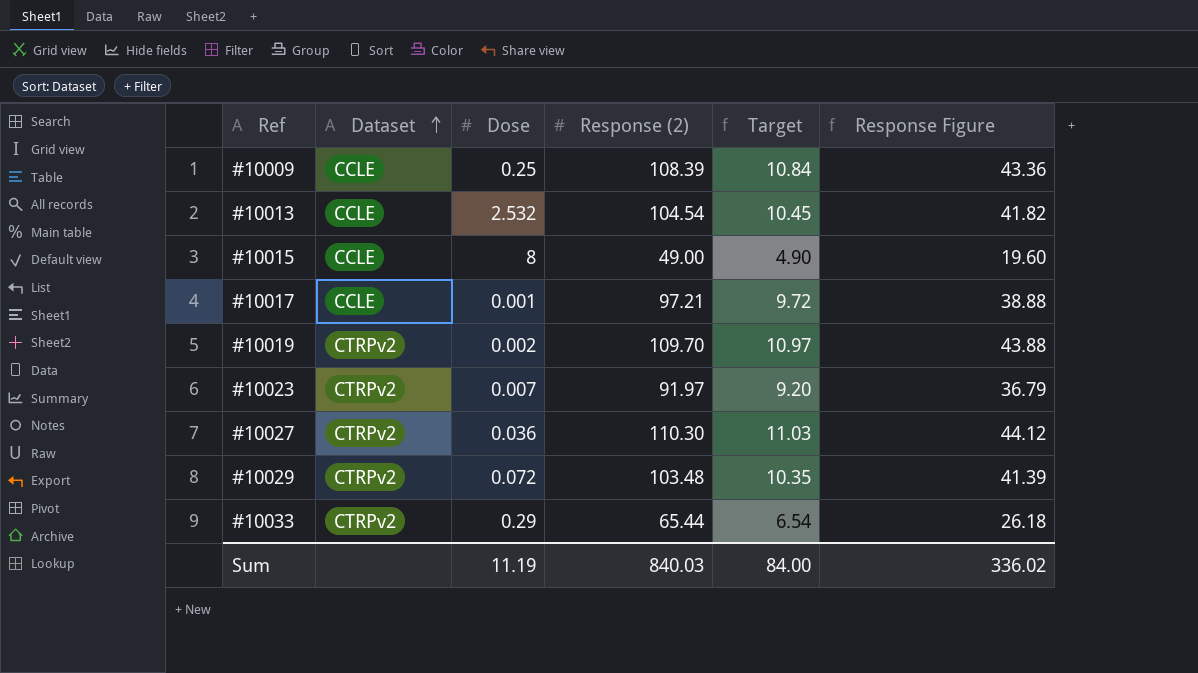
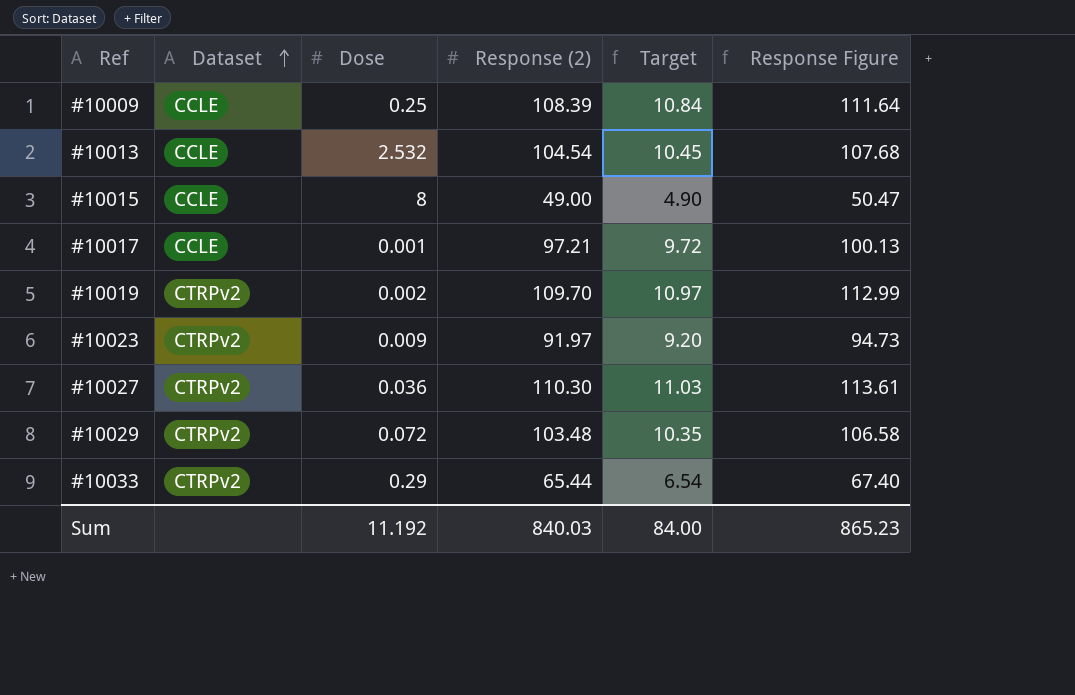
column Response Figure | formula: [Response (2)] * 0.4 -> [Response (2)] * 1.03
#10023 | Dose: 0.007 -> 0.009
Sum | Dose: 11.19 -> 11.192
Sum | Response Figure: 336.02 -> 865.23

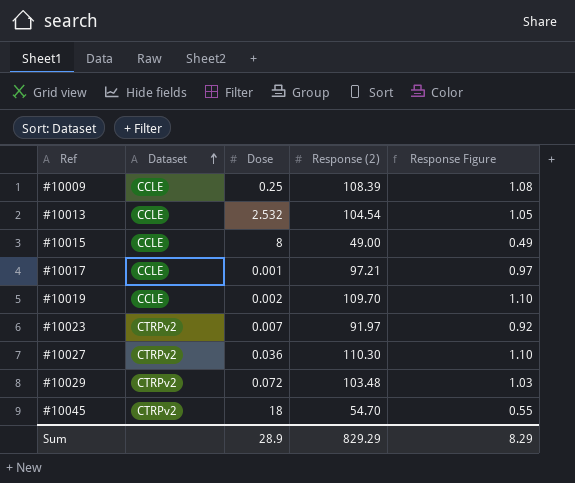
column Target | formula: [Response (2)] * 0.1 -> none
column Response Figure | formula: [Response (2)] * 1.03 -> [Response (2)] * 0.01
row #10033: CTRPv2 | 0.29 | 65.44 | 6.54 | 67.40 -> none
#10019 | Dataset: CTRPv2 -> CCLE
#10023 | Dose: 0.009 -> 0.007
row #10045: none -> CTRPv2 | 18 | 54.70 | 0.55
Sum | Dose: 11.192 -> 28.9
Sum | Response (2): 840.03 -> 829.29
Sum | Response Figure: 865.23 -> 8.29

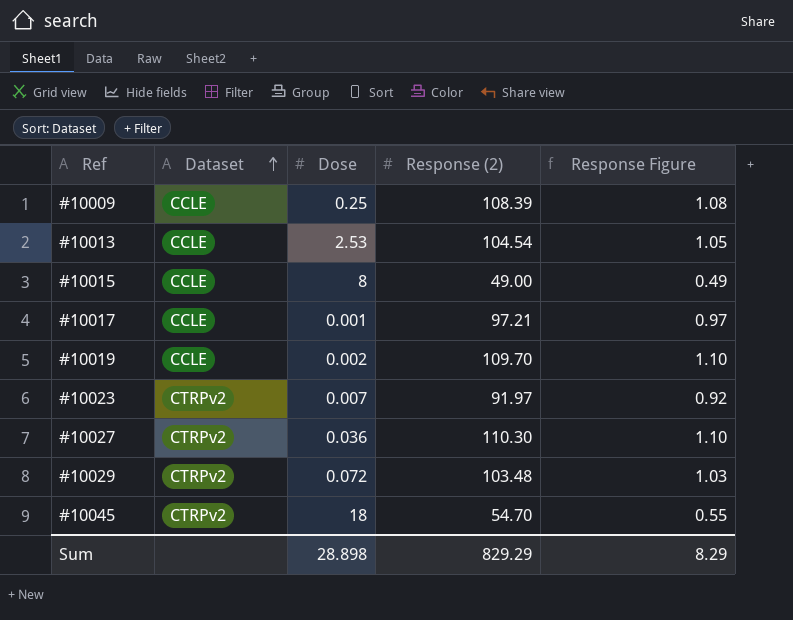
#10013 | Dose: 2.532 -> 2.53
Sum | Dose: 28.9 -> 28.898

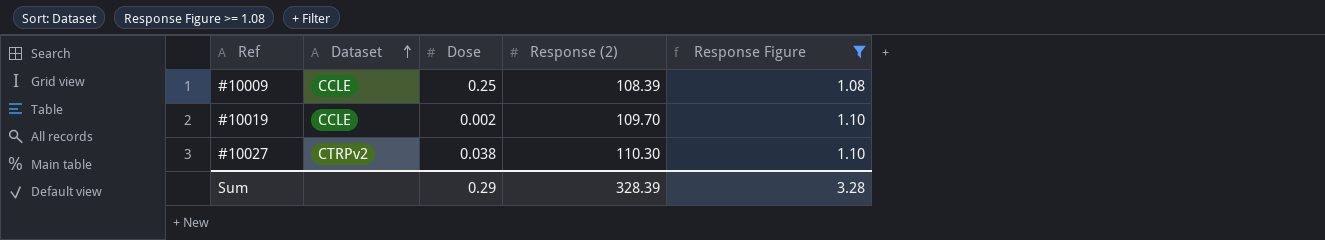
filter: none -> Response Figure >= 1.08
#10027 | Dose: 0.036 -> 0.038
Sum | Dose: 28.898 -> 0.29
Sum | Response (2): 829.29 -> 328.39
Sum | Response Figure: 8.29 -> 3.28

